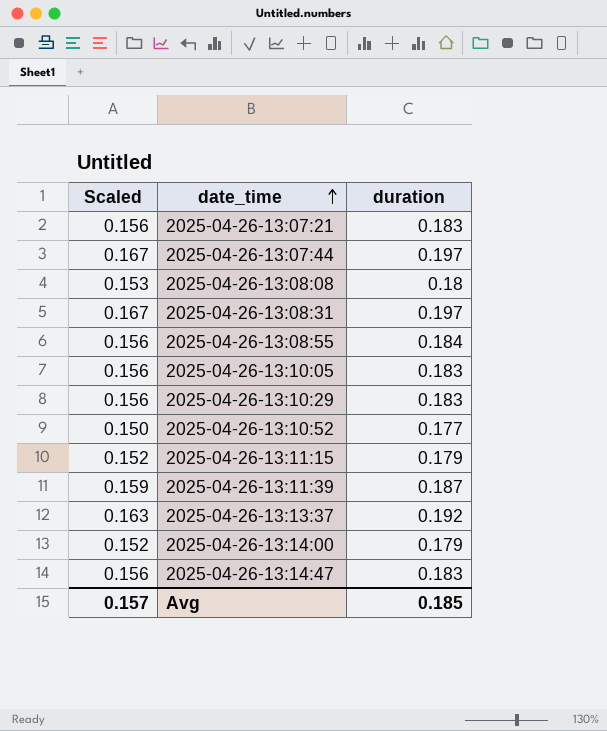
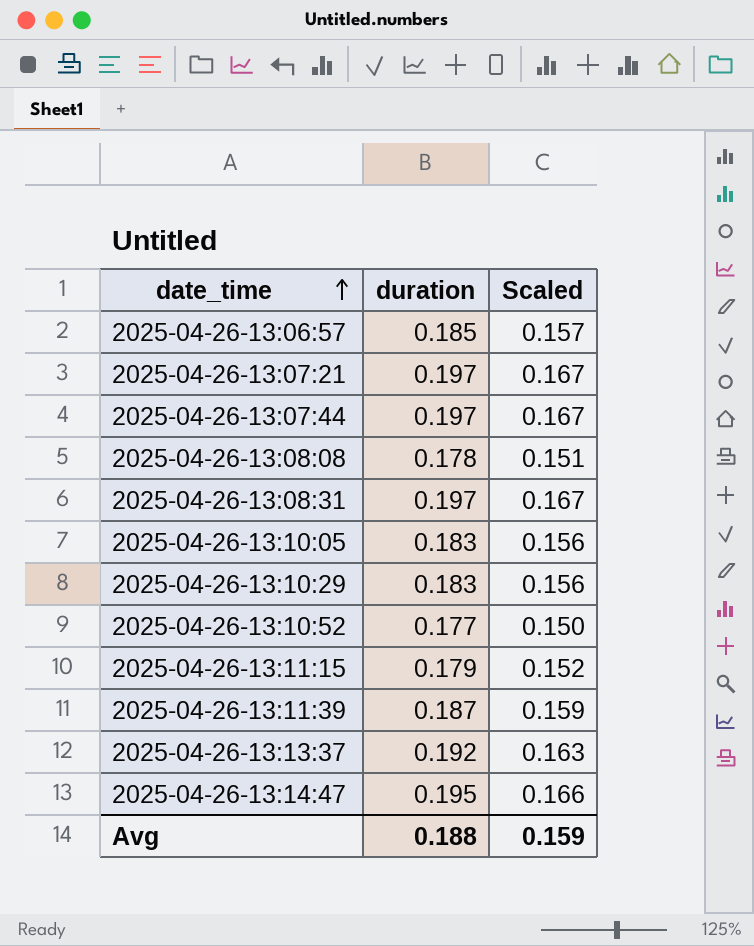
column Scaled | position: 1 -> 3
row 2025-04-26-13:08:55: 0.156 | 0.184 -> none
row 2025-04-26-13:14:00: 0.152 | 0.179 -> none
row 2025-04-26-13:06:57: none -> 0.185 | 0.157
2025-04-26-13:07:21 | duration: 0.183 -> 0.197
2025-04-26-13:07:21 | Scaled: 0.156 -> 0.167
2025-04-26-13:08:08 | duration: 0.18 -> 0.178
2025-04-26-13:08:08 | Scaled: 0.153 -> 0.151
2025-04-26-13:14:47 | duration: 0.183 -> 0.195
2025-04-26-13:14:47 | Scaled: 0.156 -> 0.166
Avg | duration: 0.185 -> 0.188
Avg | Scaled: 0.157 -> 0.159

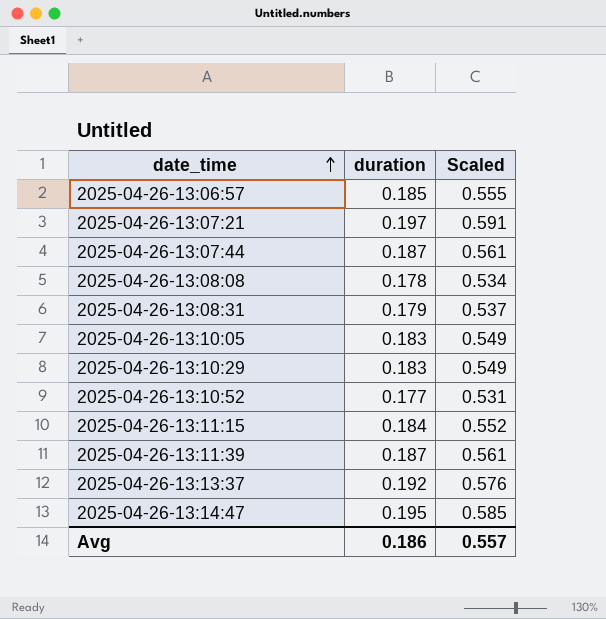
column Scaled | formula: [duration] * 0.85 -> [duration] * 3
2025-04-26-13:07:44 | duration: 0.197 -> 0.187
2025-04-26-13:08:31 | duration: 0.197 -> 0.179
2025-04-26-13:11:15 | duration: 0.179 -> 0.184
Avg | duration: 0.188 -> 0.186
Avg | Scaled: 0.159 -> 0.557

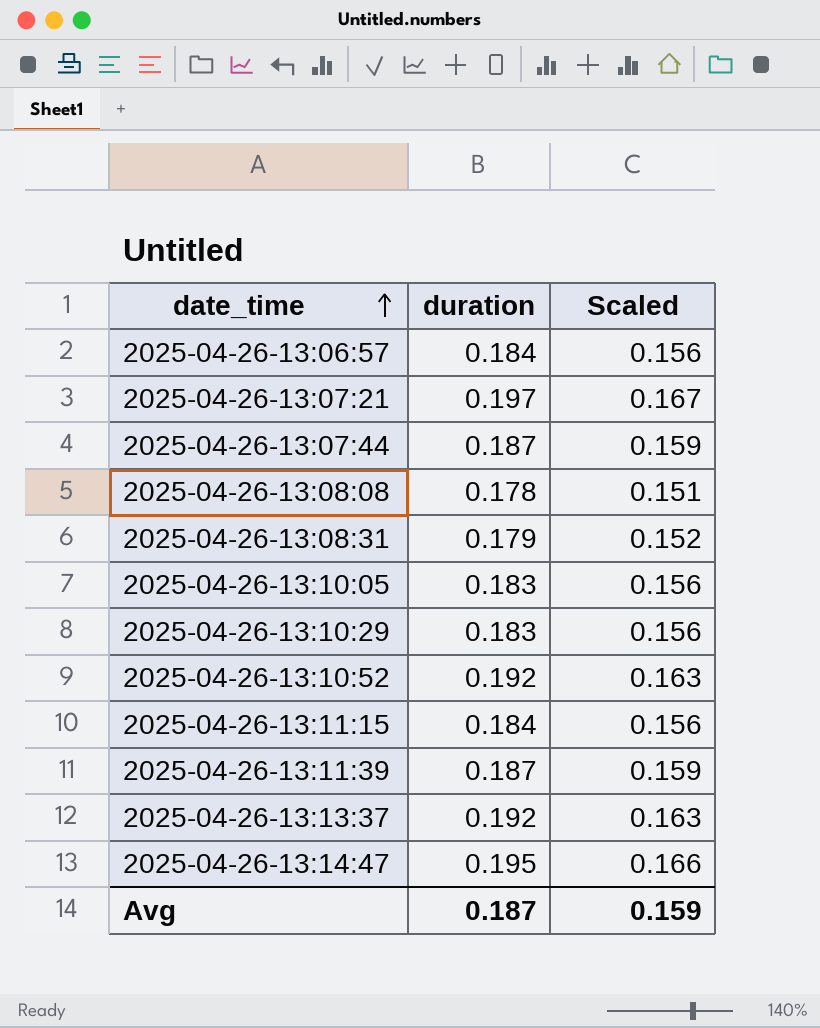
column Scaled | formula: [duration] * 3 -> [duration] * 0.85
2025-04-26-13:06:57 | duration: 0.185 -> 0.184
2025-04-26-13:10:52 | duration: 0.177 -> 0.192
Avg | duration: 0.186 -> 0.187
Avg | Scaled: 0.557 -> 0.159

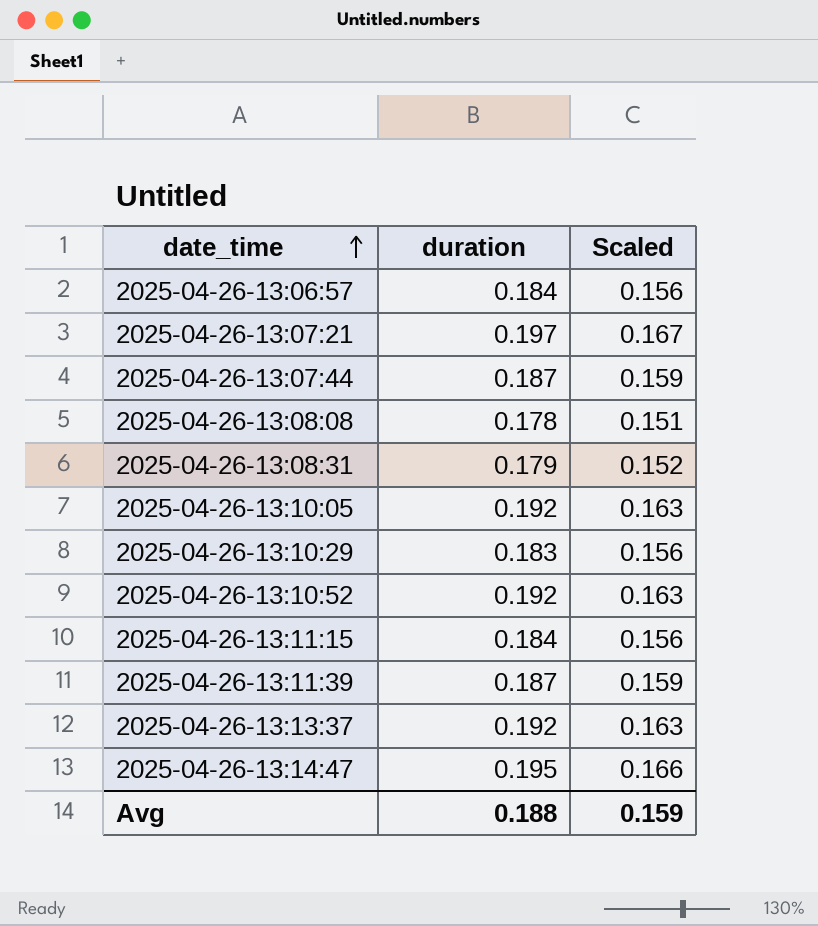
2025-04-26-13:10:05 | duration: 0.183 -> 0.192
2025-04-26-13:10:05 | Scaled: 0.156 -> 0.163
Avg | duration: 0.187 -> 0.188

